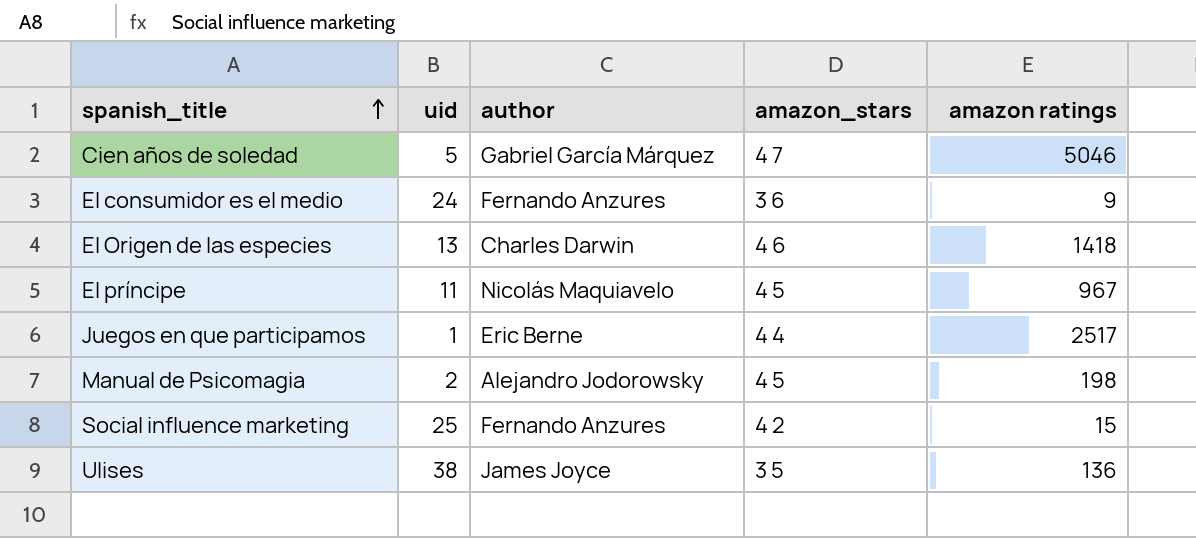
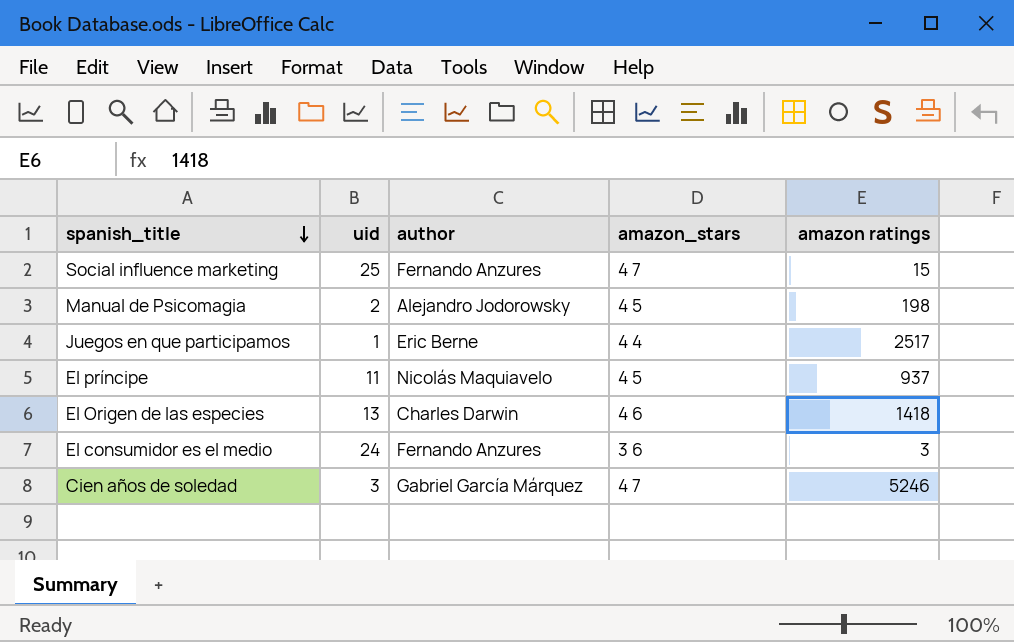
row order: spanish_title ascending -> spanish_title descending
row Ulises: 38 | James Joyce | 3 5 | 136 -> none
Social influence marketing | amazon_stars: 4 2 -> 4 7
El príncipe | amazon ratings: 967 -> 937
El consumidor es el medio | amazon ratings: 9 -> 3
Cien años de soledad | uid: 5 -> 3
Cien años de soledad | amazon ratings: 5046 -> 5246

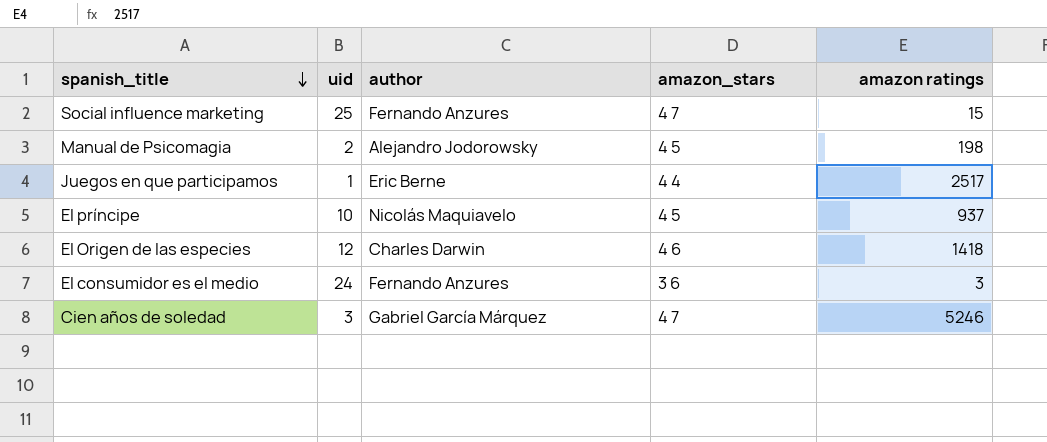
El príncipe | uid: 11 -> 10
El Origen de las especies | uid: 13 -> 12

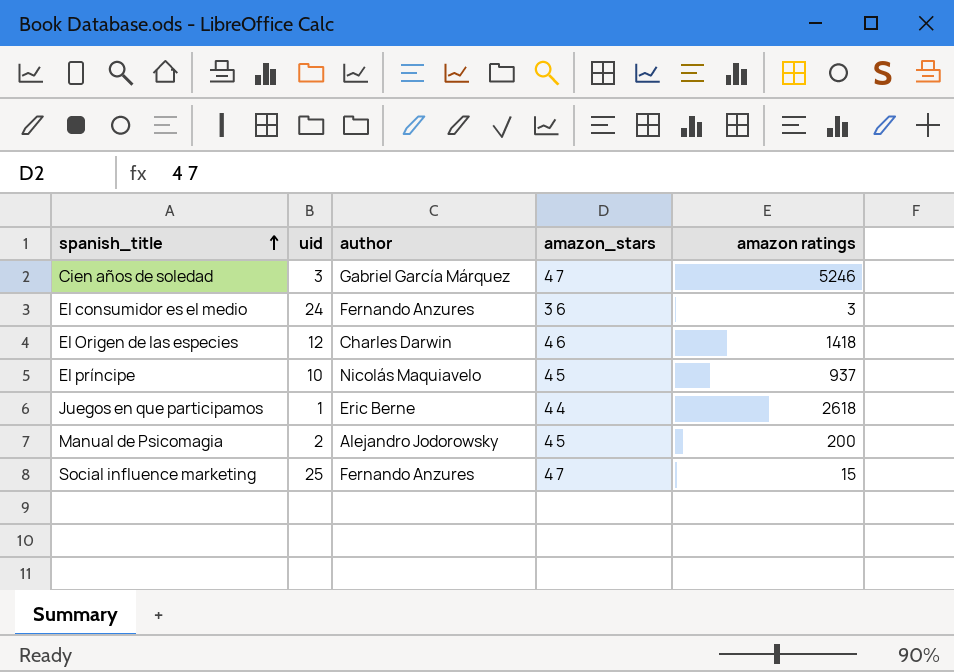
row order: spanish_title descending -> spanish_title ascending
Juegos en que participamos | amazon ratings: 2517 -> 2618
Manual de Psicomagia | amazon ratings: 198 -> 200

